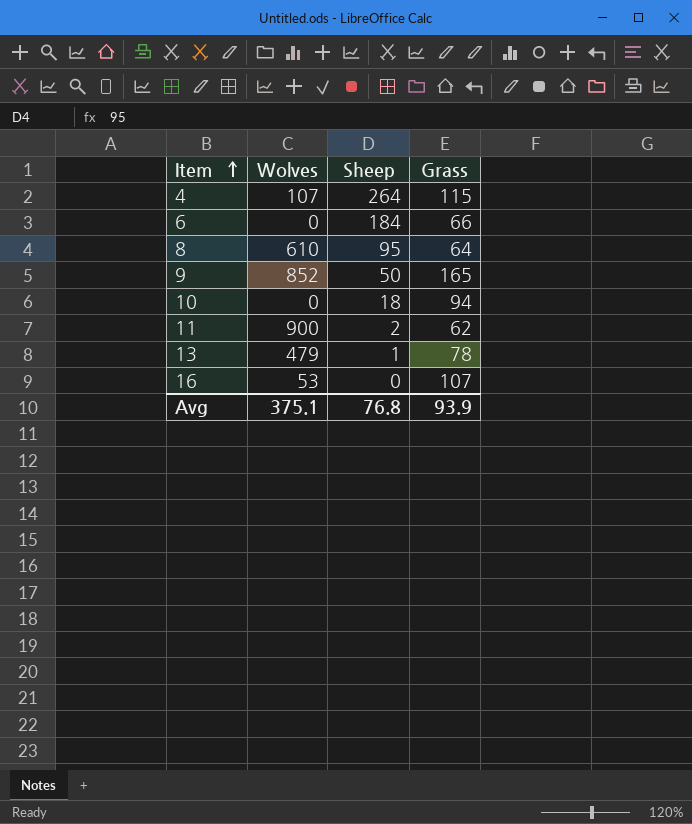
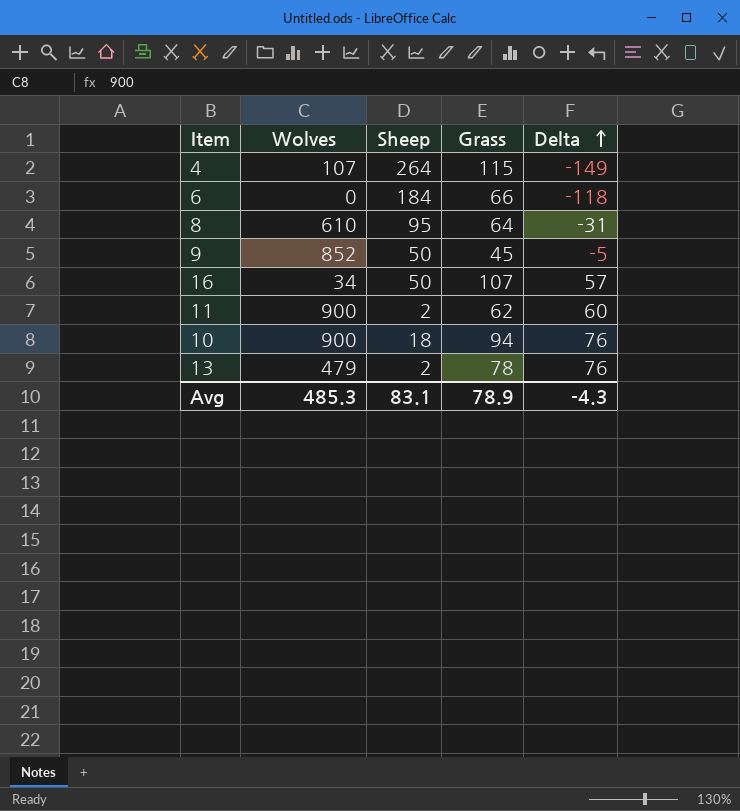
row order: Item ascending -> Delta ascending
column Delta | formula: none -> [Grass] - [Sheep]
9 | Grass: 165 -> 45
16 | Wolves: 53 -> 34
16 | Sheep: 0 -> 50
10 | Wolves: 0 -> 900
13 | Sheep: 1 -> 2
Avg | Wolves: 375.1 -> 485.3
Avg | Sheep: 76.8 -> 83.1
Avg | Grass: 93.9 -> 78.9

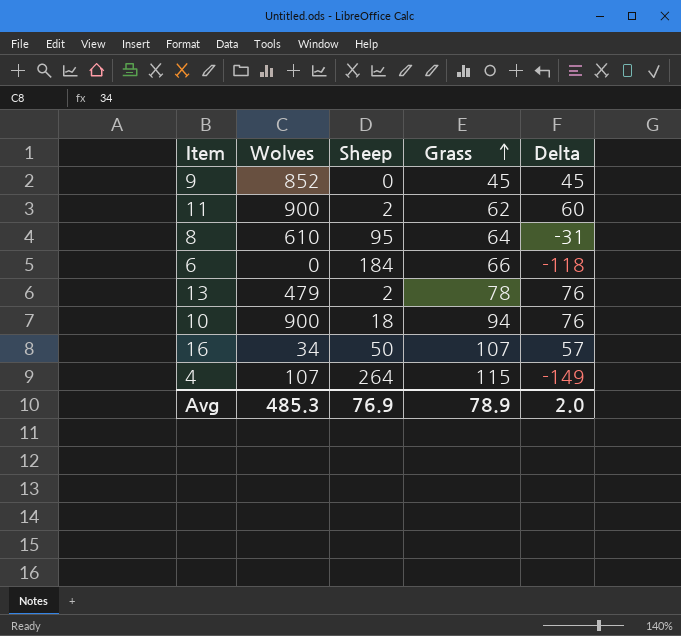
row order: Delta ascending -> Grass ascending
9 | Sheep: 50 -> 0
9 | Delta: -5 -> 45
Avg | Sheep: 83.1 -> 76.9
Avg | Delta: -4.3 -> 2.0

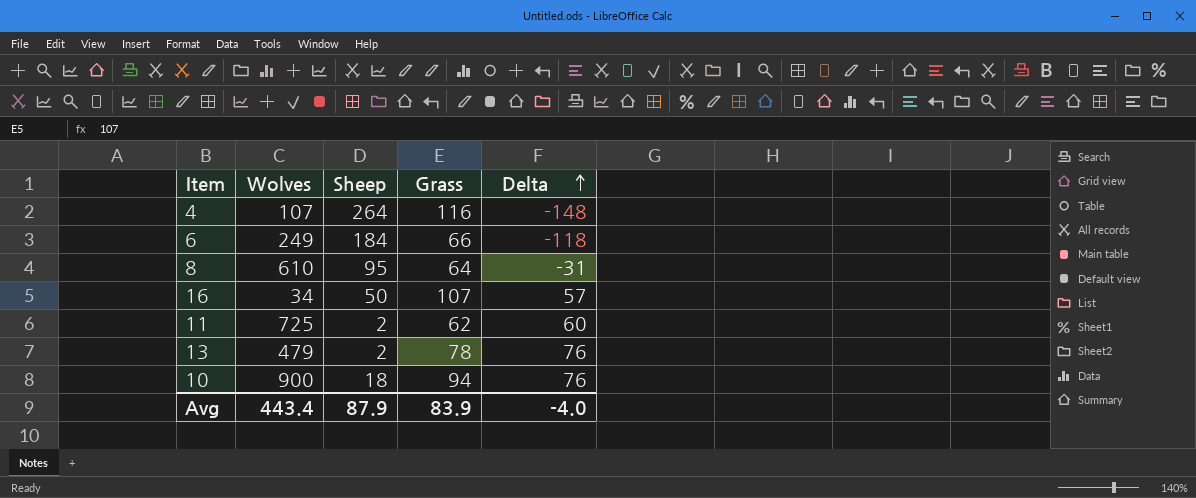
row order: Grass ascending -> Delta ascending
row 9: 852 | 0 | 45 | 45 -> none
4 | Grass: 115 -> 116
4 | Delta: -149 -> -148
6 | Wolves: 0 -> 249
11 | Wolves: 900 -> 725
Avg | Wolves: 485.3 -> 443.4
Avg | Sheep: 76.9 -> 87.9
Avg | Grass: 78.9 -> 83.9
Avg | Delta: 2.0 -> -4.0

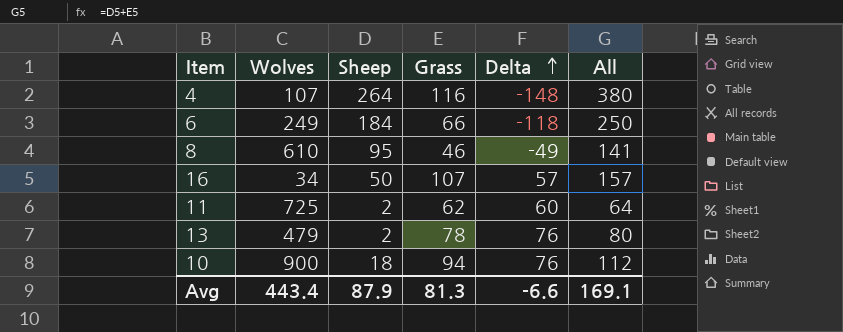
column All | formula: none -> [Sheep] + [Grass]
8 | Grass: 64 -> 46
8 | Delta: -31 -> -49
Avg | Grass: 83.9 -> 81.3
Avg | Delta: -4.0 -> -6.6

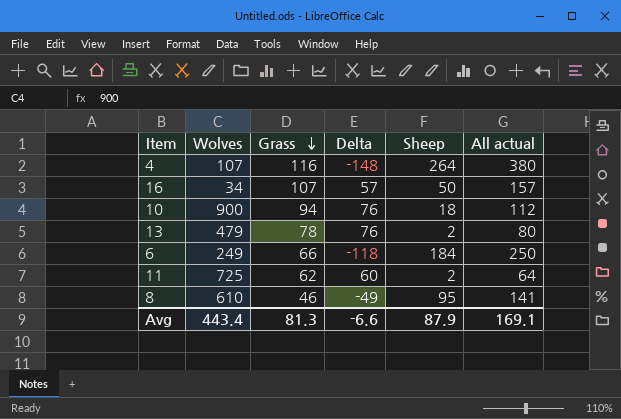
row order: Delta ascending -> Grass descending
column Sheep | position: 3 -> 5
column name: All -> All actual

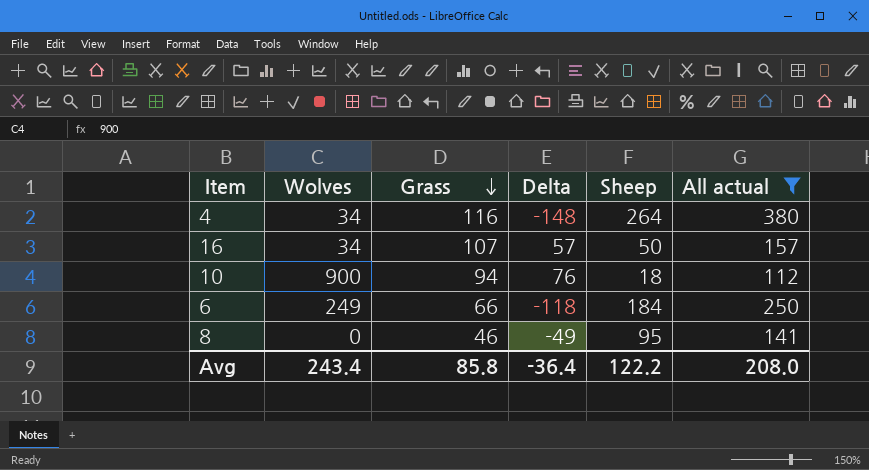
filter: none -> All actual >= 112
4 | Wolves: 107 -> 34
8 | Wolves: 610 -> 0
Avg | Wolves: 443.4 -> 243.4
Avg | Grass: 81.3 -> 85.8
Avg | Delta: -6.6 -> -36.4
Avg | Sheep: 87.9 -> 122.2
Avg | All actual: 169.1 -> 208.0

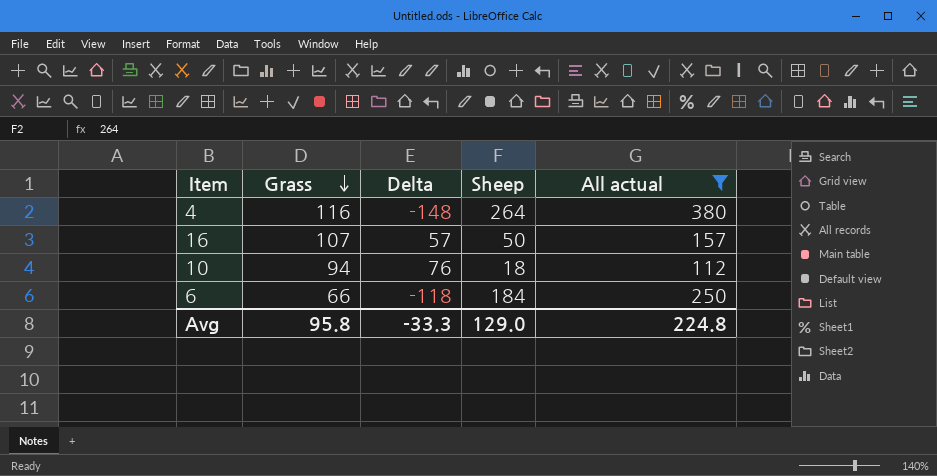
column Wolves | position: 2 -> none
row 8: 0 | 46 | -49 | 95 | 141 -> none
Avg | Grass: 85.8 -> 95.8
Avg | Delta: -36.4 -> -33.3
Avg | Sheep: 122.2 -> 129.0
Avg | All actual: 208.0 -> 224.8

